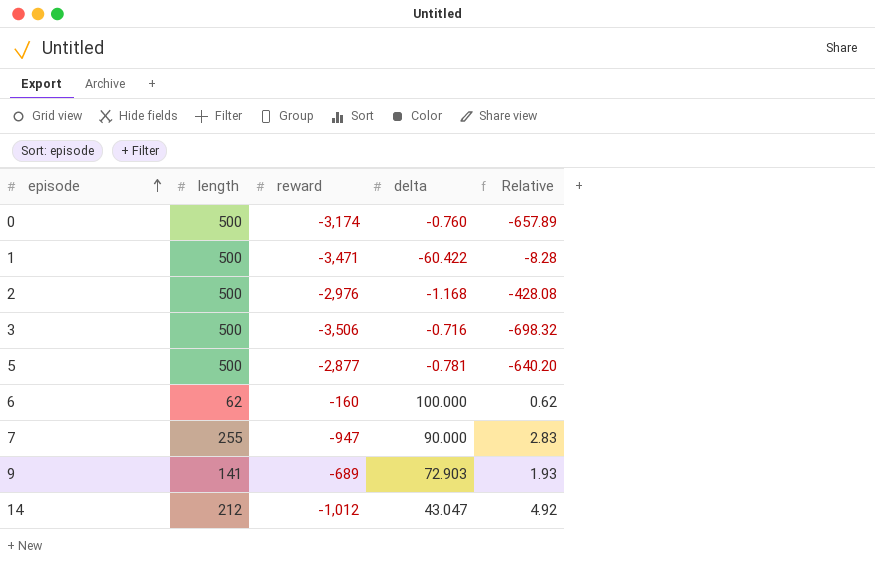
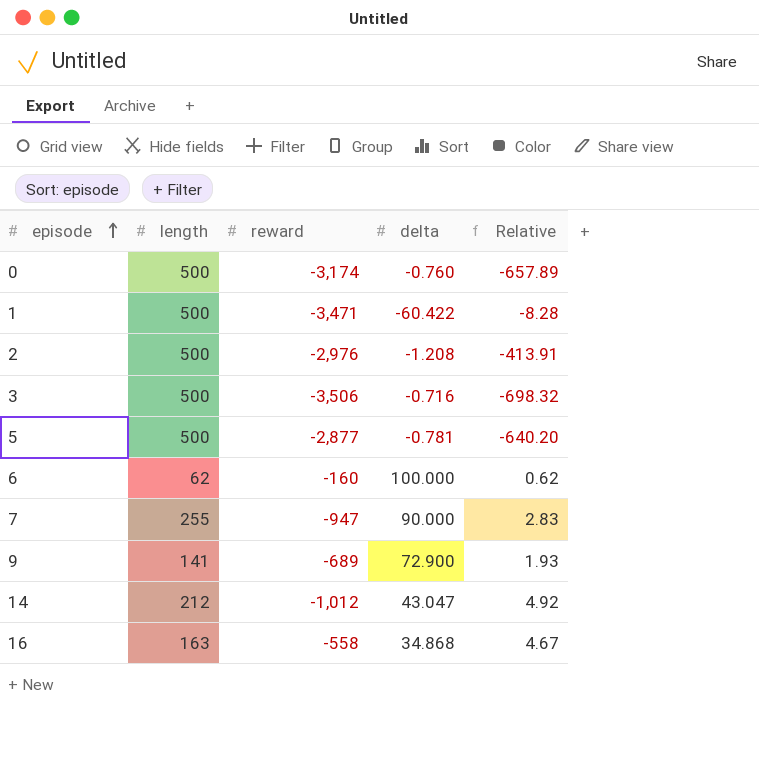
2 | delta: -1.168 -> -1.208
2 | Relative: -428.08 -> -413.91
9 | delta: 72.903 -> 72.900
row 16: none -> 163 | -558 | 34.868 | 4.67

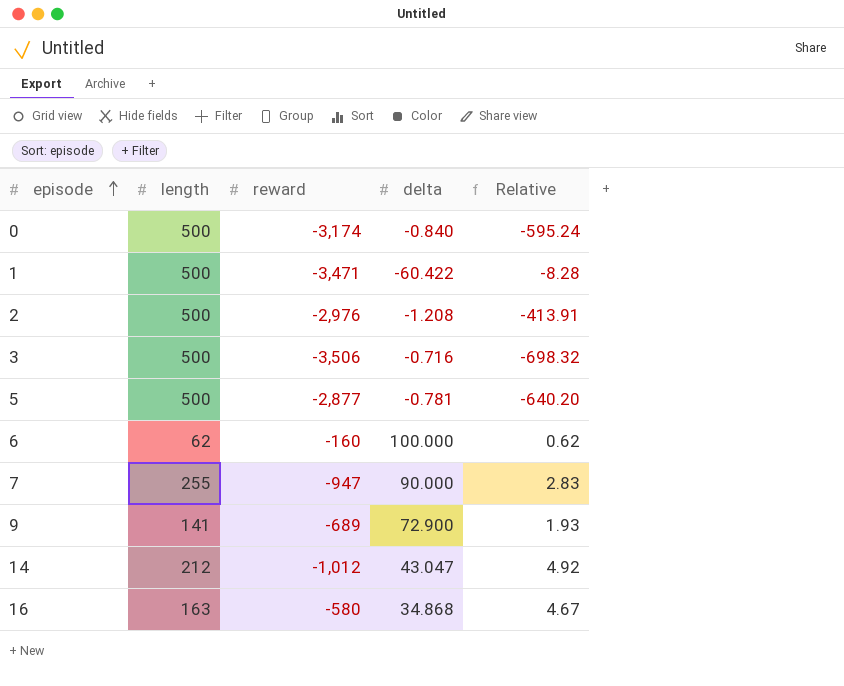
0 | delta: -0.760 -> -0.840
0 | Relative: -657.89 -> -595.24
16 | reward: -558 -> -580

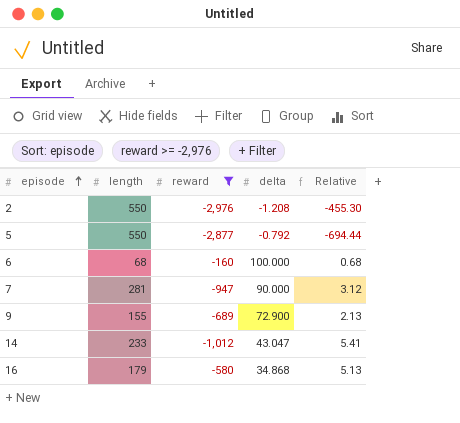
filter: none -> reward >= -2,976
2 | length: 500 -> 550
2 | Relative: -413.91 -> -455.30
5 | length: 500 -> 550
5 | delta: -0.781 -> -0.792
5 | Relative: -640.20 -> -694.44
6 | length: 62 -> 68
6 | Relative: 0.62 -> 0.68
7 | length: 255 -> 281
7 | Relative: 2.83 -> 3.12
9 | length: 141 -> 155
9 | Relative: 1.93 -> 2.13
14 | length: 212 -> 233
14 | Relative: 4.92 -> 5.41
16 | length: 163 -> 179
16 | Relative: 4.67 -> 5.13

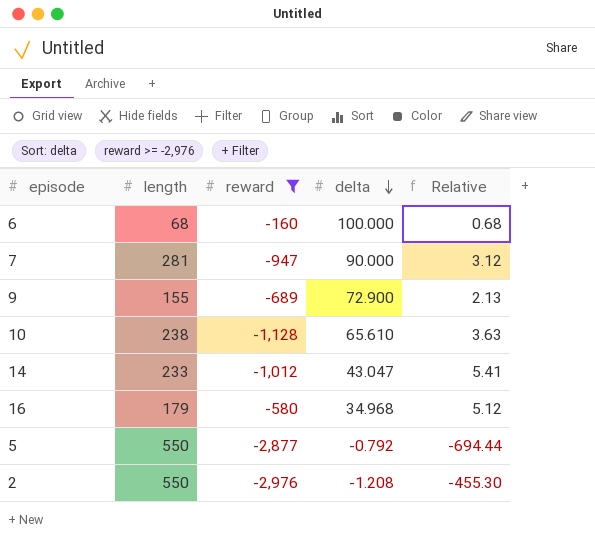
row order: episode ascending -> delta descending
row 10: none -> 238 | -1,128 | 65.610 | 3.63
16 | delta: 34.868 -> 34.968
16 | Relative: 5.13 -> 5.12

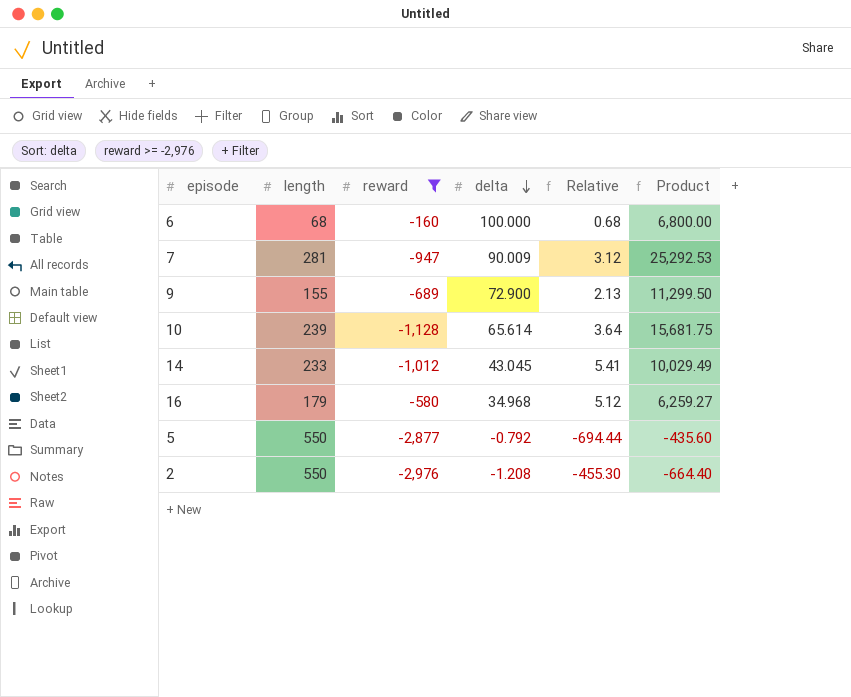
column Product | formula: none -> [length] * [delta]
7 | delta: 90.000 -> 90.009
10 | length: 238 -> 239
10 | delta: 65.610 -> 65.614
10 | Relative: 3.63 -> 3.64
14 | delta: 43.047 -> 43.045

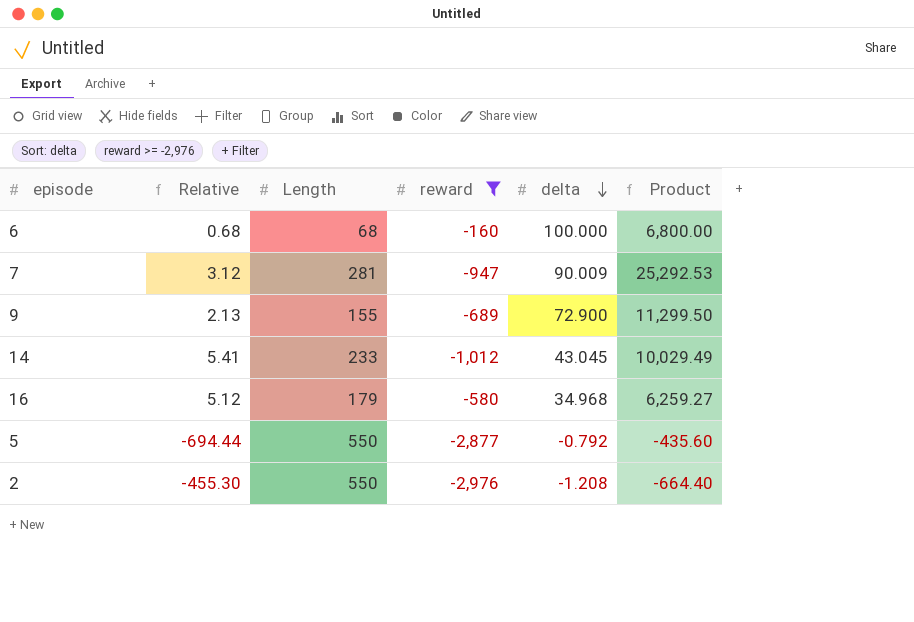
column Relative | position: 5 -> 2
column name: length -> Length
row 10: 239 | -1,128 | 65.614 | 3.64 | 15,681.75 -> none

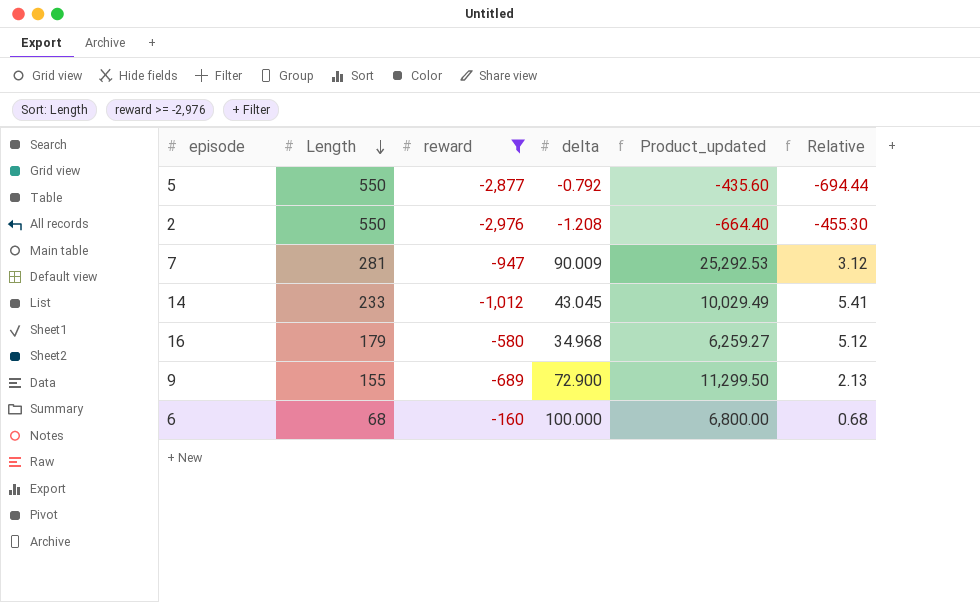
row order: delta descending -> Length descending
column name: Product -> Product_updated
column Relative | position: 2 -> 6

